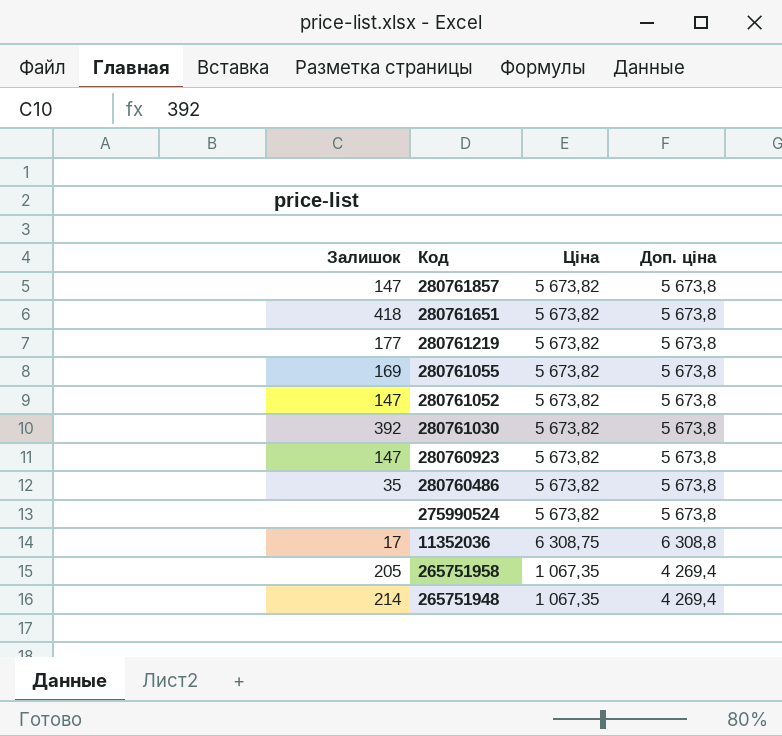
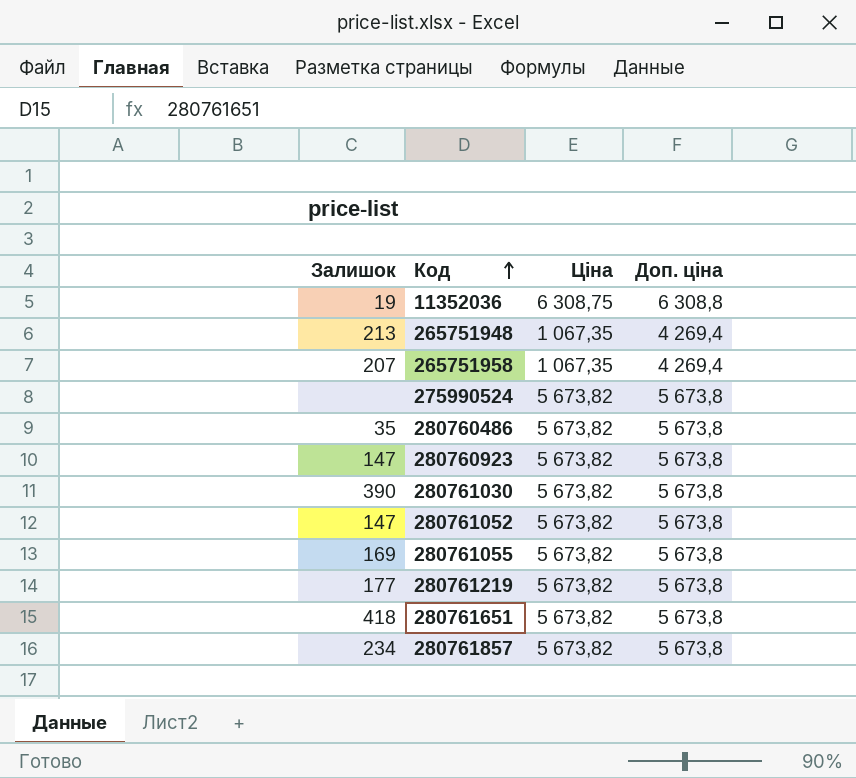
row order: none -> Код ascending
11352036 | Залишок: 17 -> 19
265751948 | Залишок: 214 -> 213
265751958 | Залишок: 205 -> 207
280761030 | Залишок: 392 -> 390
280761857 | Залишок: 147 -> 234

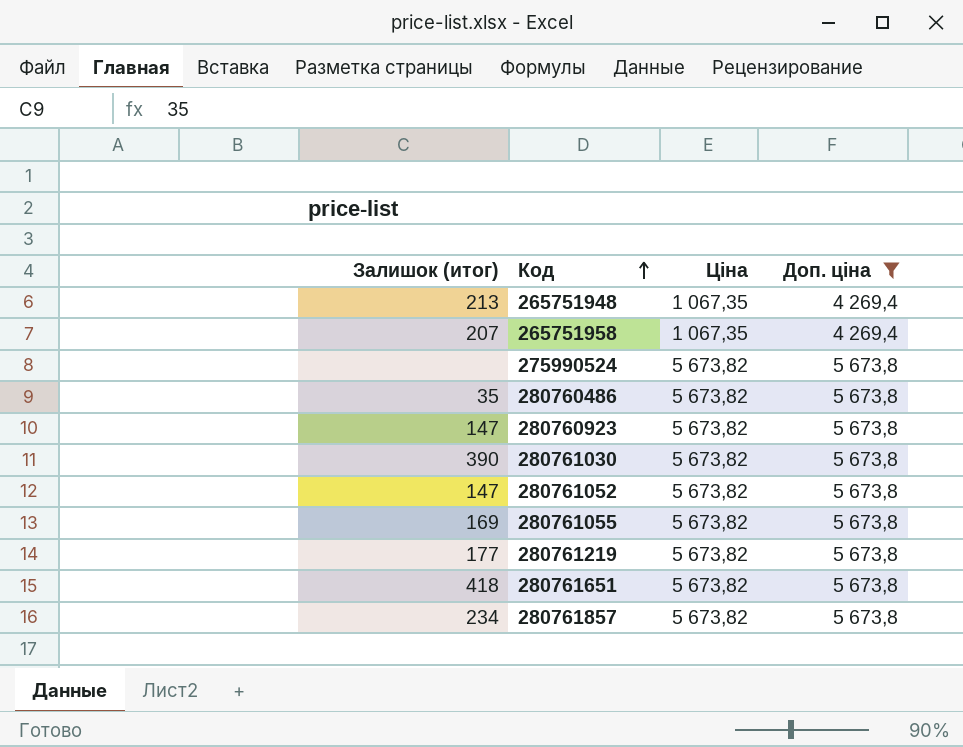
filter: none -> Доп. ціна != 6 308,8
column name: Залишок -> Залишок (итог)

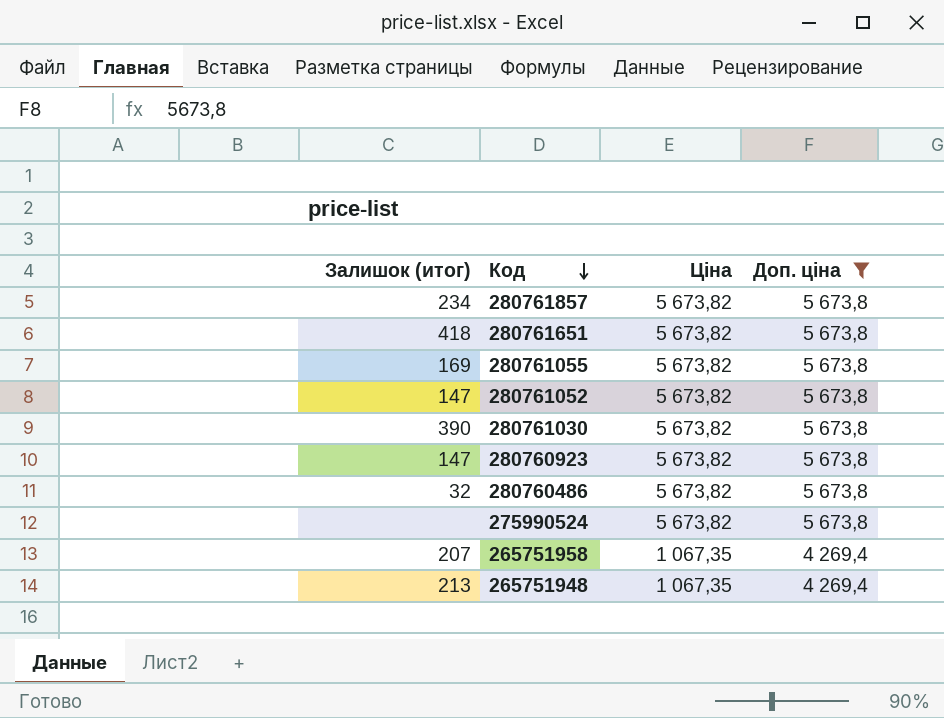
row order: Код ascending -> Код descending
row 280761219: 177 | 5 673,82 | 5 673,8 -> none
280760486 | Залишок (итог): 35 -> 32

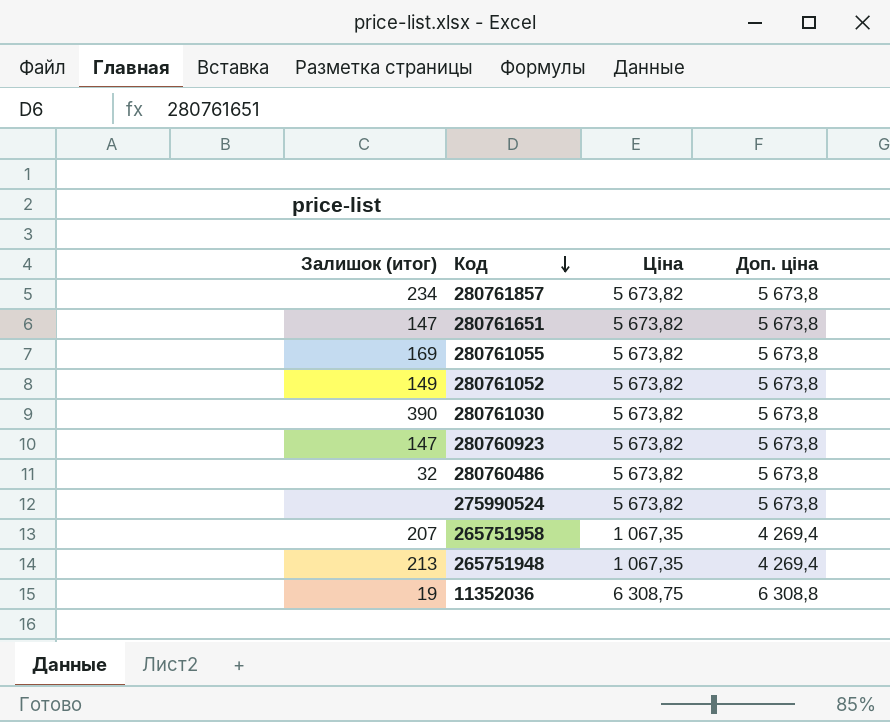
filter: Доп. ціна != 6 308,8 -> none
280761651 | Залишок (итог): 418 -> 147
280761052 | Залишок (итог): 147 -> 149

